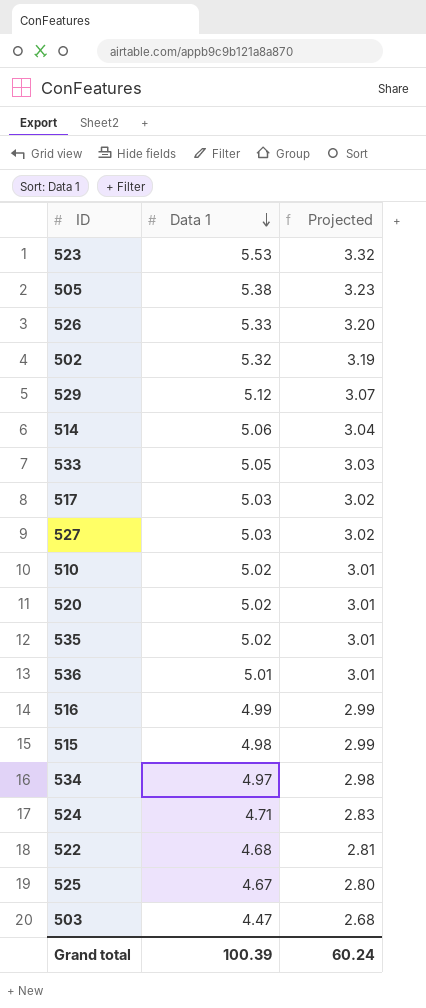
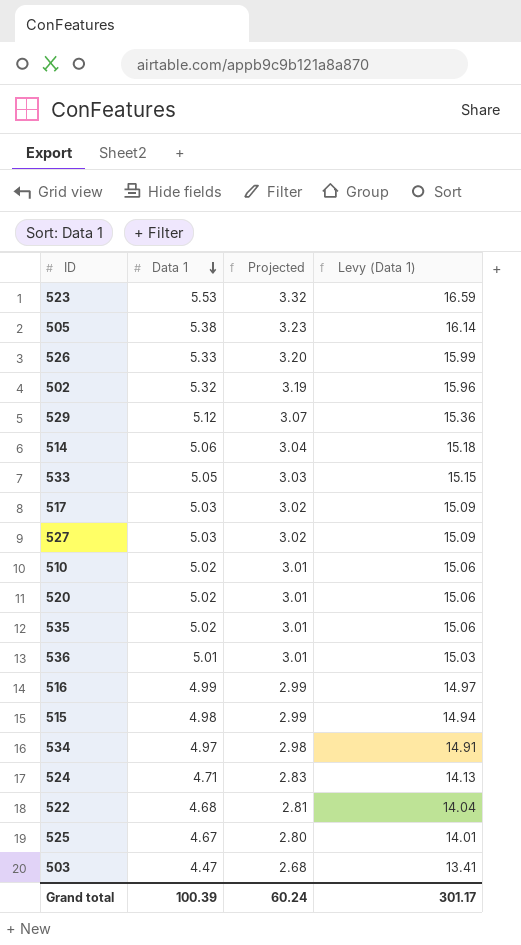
column Levy (Data 1) | formula: none -> [Data 1] * 3

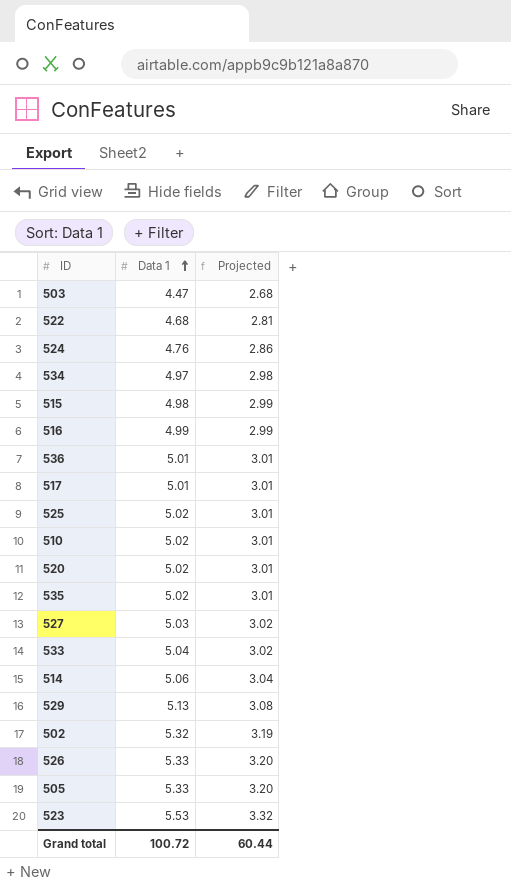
row order: Data 1 descending -> Data 1 ascending
column Levy (Data 1) | formula: [Data 1] * 3 -> none
524 | Data 1: 4.71 -> 4.76
524 | Projected: 2.83 -> 2.86
517 | Data 1: 5.03 -> 5.01
517 | Projected: 3.02 -> 3.01
525 | Data 1: 4.67 -> 5.02
525 | Projected: 2.80 -> 3.01
533 | Data 1: 5.05 -> 5.04
533 | Projected: 3.03 -> 3.02
529 | Data 1: 5.12 -> 5.13
529 | Projected: 3.07 -> 3.08
505 | Data 1: 5.38 -> 5.33
505 | Projected: 3.23 -> 3.20
Grand total | Data 1: 100.39 -> 100.72
Grand total | Projected: 60.24 -> 60.44

